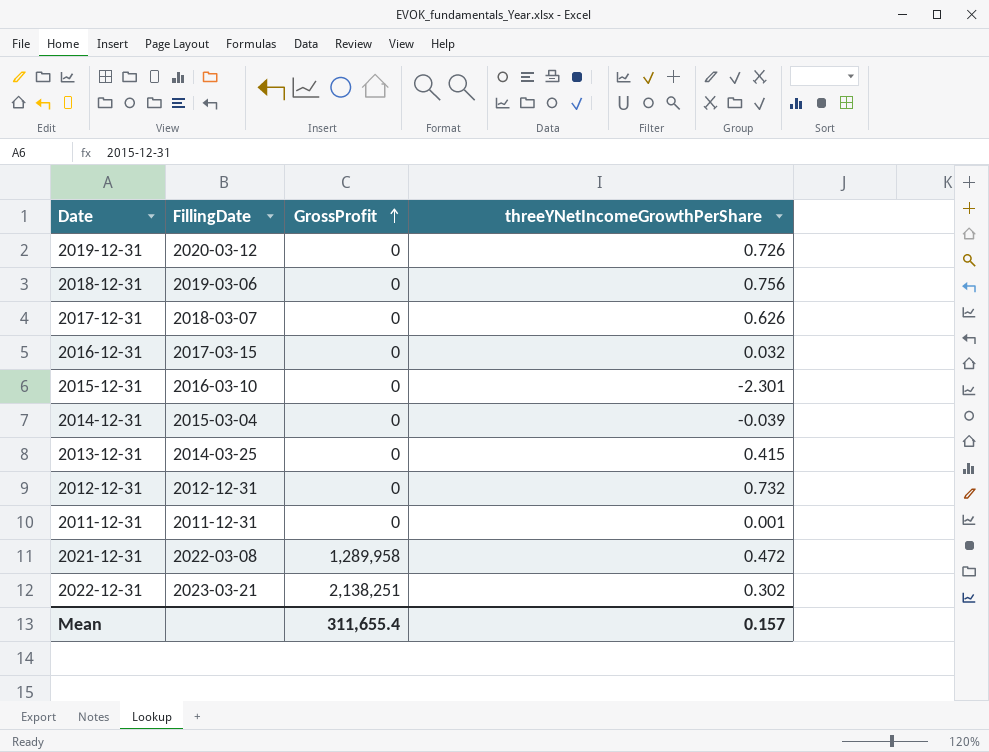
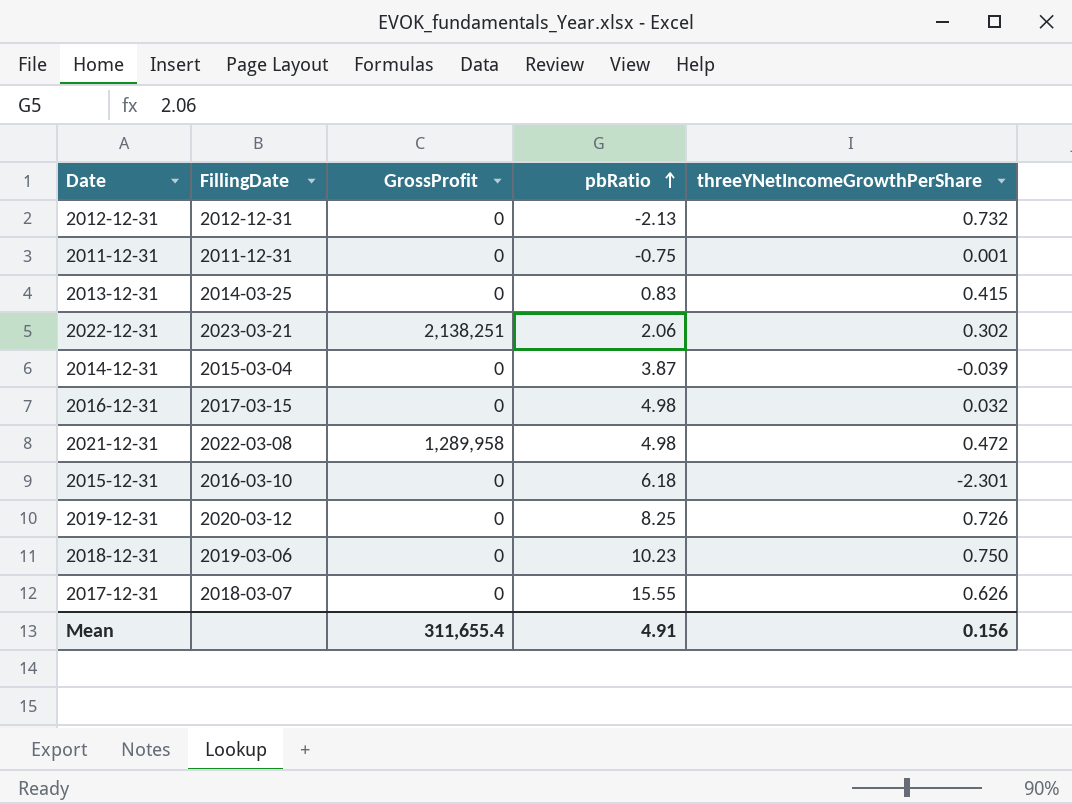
row order: GrossProfit ascending -> pbRatio ascending
column pbRatio | position: none -> 4
2018-12-31 | threeYNetIncomeGrowthPerShare: 0.756 -> 0.750
Mean | threeYNetIncomeGrowthPerShare: 0.157 -> 0.156

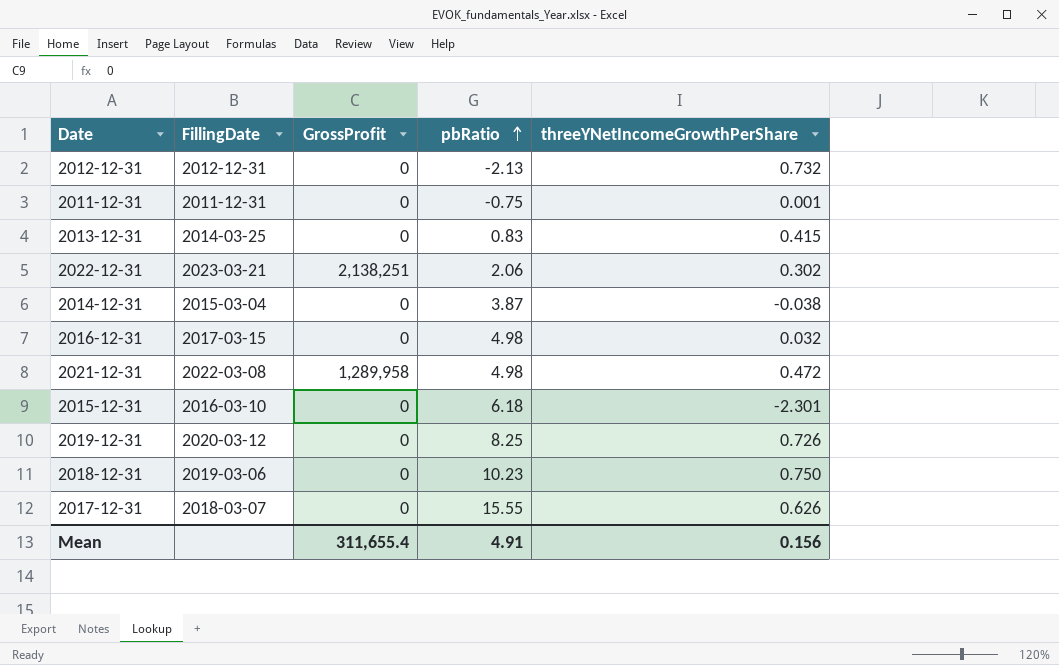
2014-12-31 | threeYNetIncomeGrowthPerShare: -0.039 -> -0.038

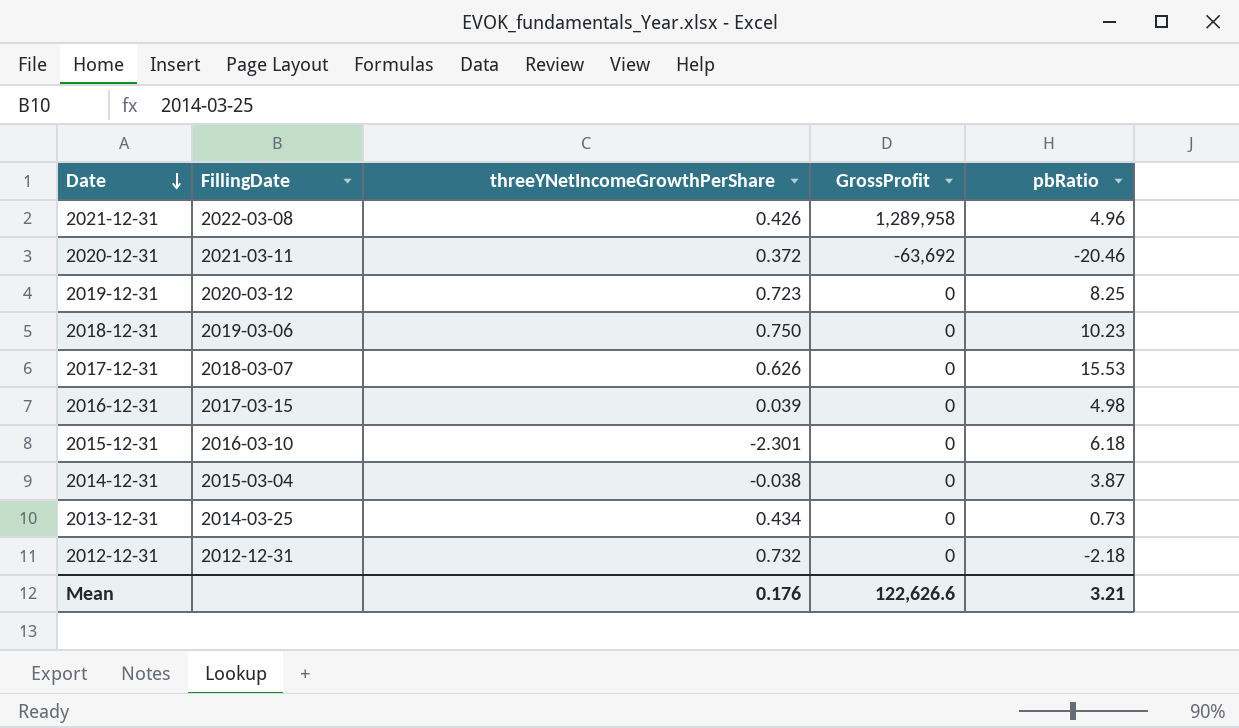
row order: pbRatio ascending -> Date descending
column threeYNetIncomeGrowthPerShare | position: 5 -> 3
row 2011-12-31: 2011-12-31 | 0 | -0.75 | 0.001 -> none
row 2022-12-31: 2023-03-21 | 2,138,251 | 2.06 | 0.302 -> none
2021-12-31 | threeYNetIncomeGrowthPerShare: 0.472 -> 0.426
2021-12-31 | pbRatio: 4.98 -> 4.96
row 2020-12-31: none -> 2021-03-11 | 0.372 | -63,692 | -20.46
2019-12-31 | threeYNetIncomeGrowthPerShare: 0.726 -> 0.723
2017-12-31 | pbRatio: 15.55 -> 15.53
2016-12-31 | threeYNetIncomeGrowthPerShare: 0.032 -> 0.039
2013-12-31 | threeYNetIncomeGrowthPerShare: 0.415 -> 0.434
2013-12-31 | pbRatio: 0.83 -> 0.73
2012-12-31 | pbRatio: -2.13 -> -2.18
Mean | threeYNetIncomeGrowthPerShare: 0.156 -> 0.176
Mean | GrossProfit: 311,655.4 -> 122,626.6
Mean | pbRatio: 4.91 -> 3.21

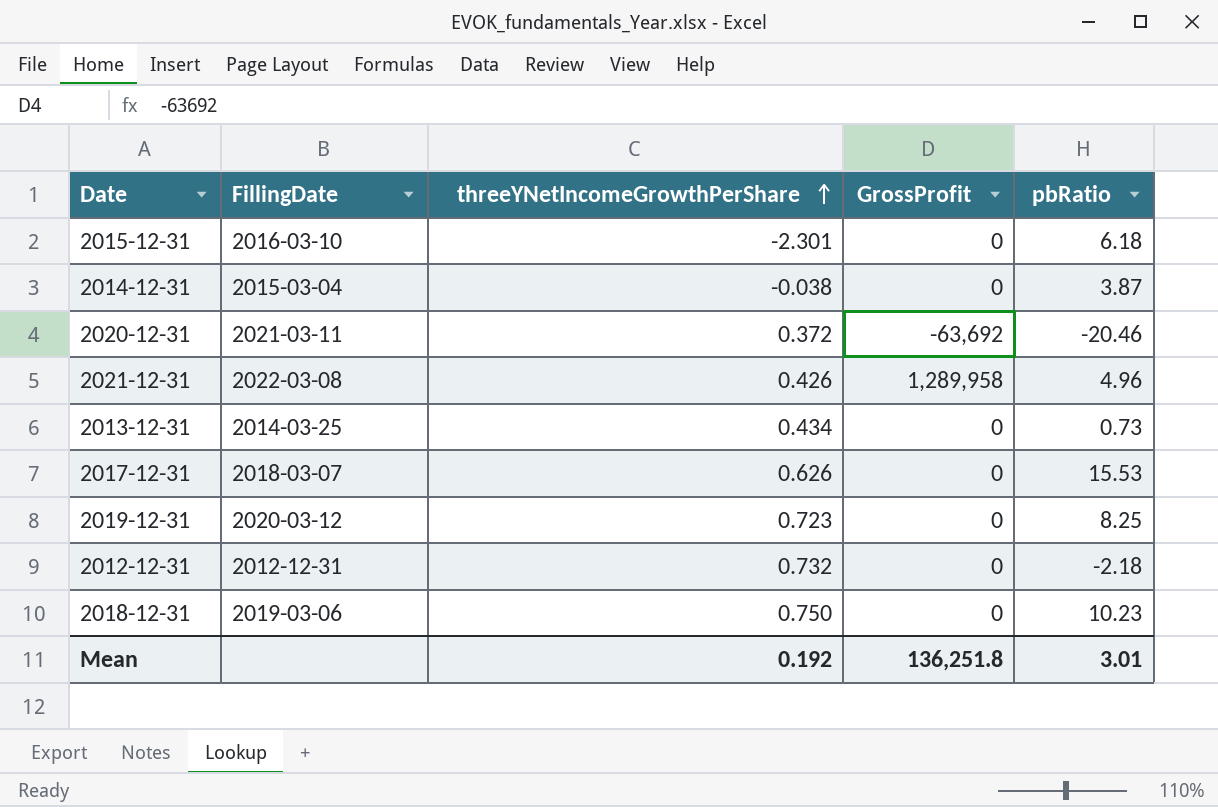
row order: Date descending -> threeYNetIncomeGrowthPerShare ascending
row 2016-12-31: 2017-03-15 | 0.039 | 0 | 4.98 -> none
Mean | threeYNetIncomeGrowthPerShare: 0.176 -> 0.192
Mean | GrossProfit: 122,626.6 -> 136,251.8
Mean | pbRatio: 3.21 -> 3.01

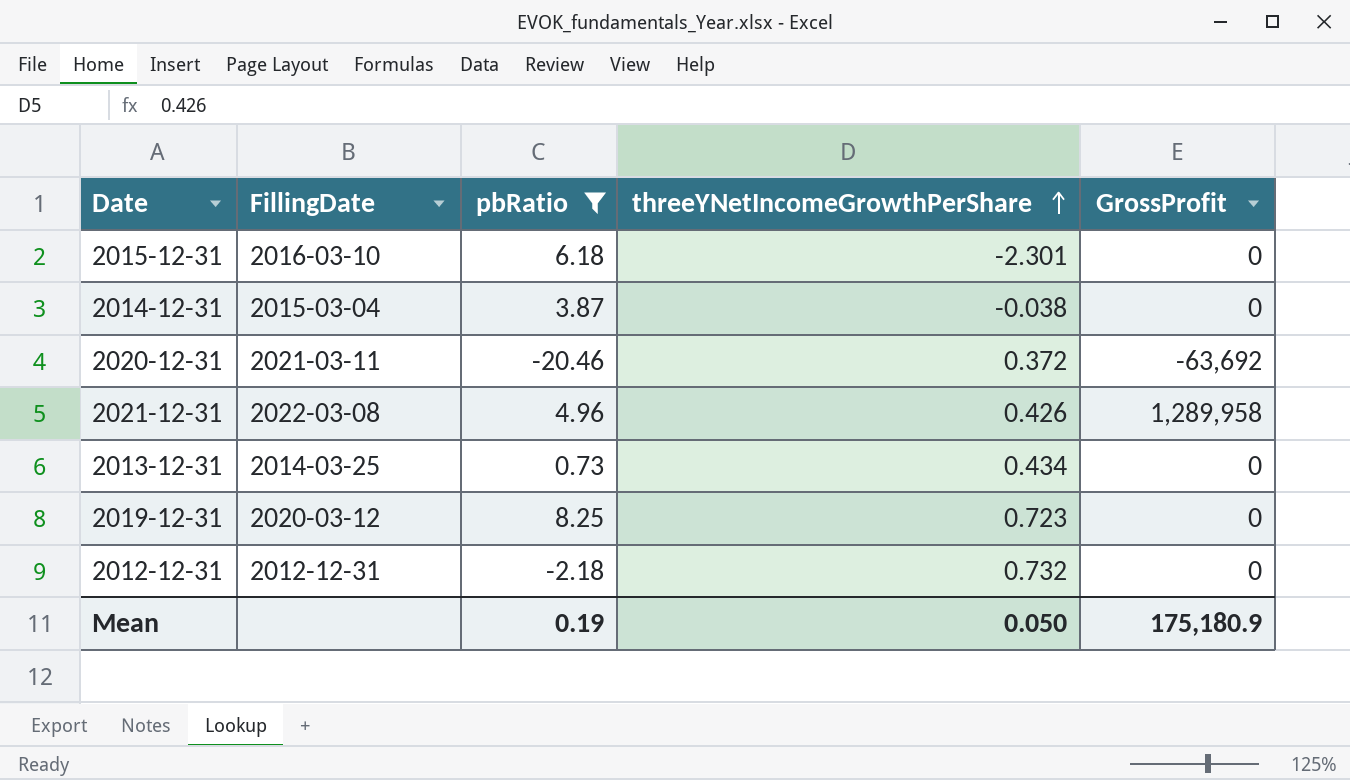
filter: none -> pbRatio <= 8.25
column pbRatio | position: 5 -> 3
Mean | pbRatio: 3.01 -> 0.19
Mean | threeYNetIncomeGrowthPerShare: 0.192 -> 0.050
Mean | GrossProfit: 136,251.8 -> 175,180.9

